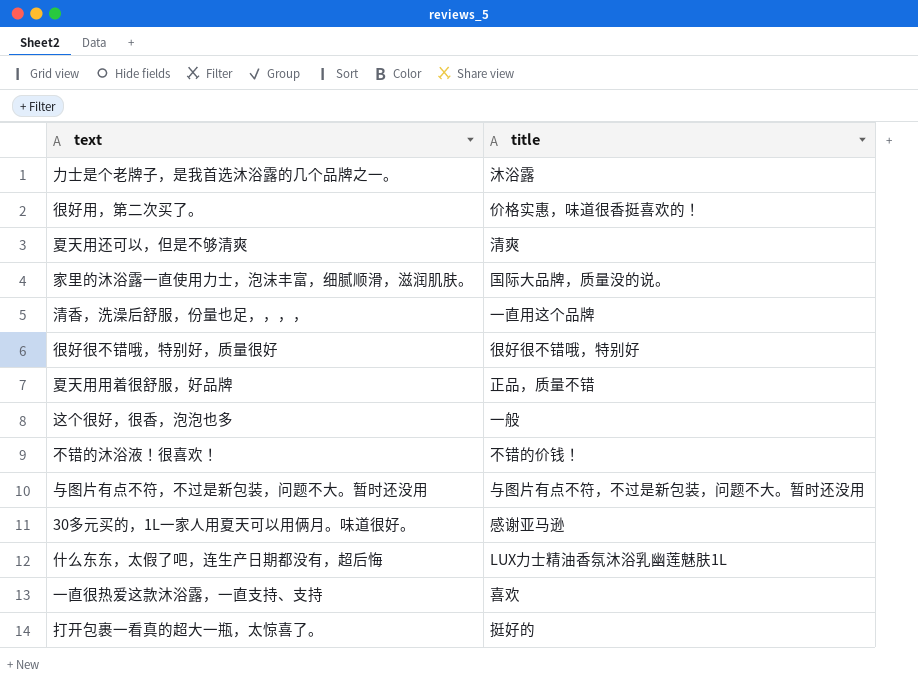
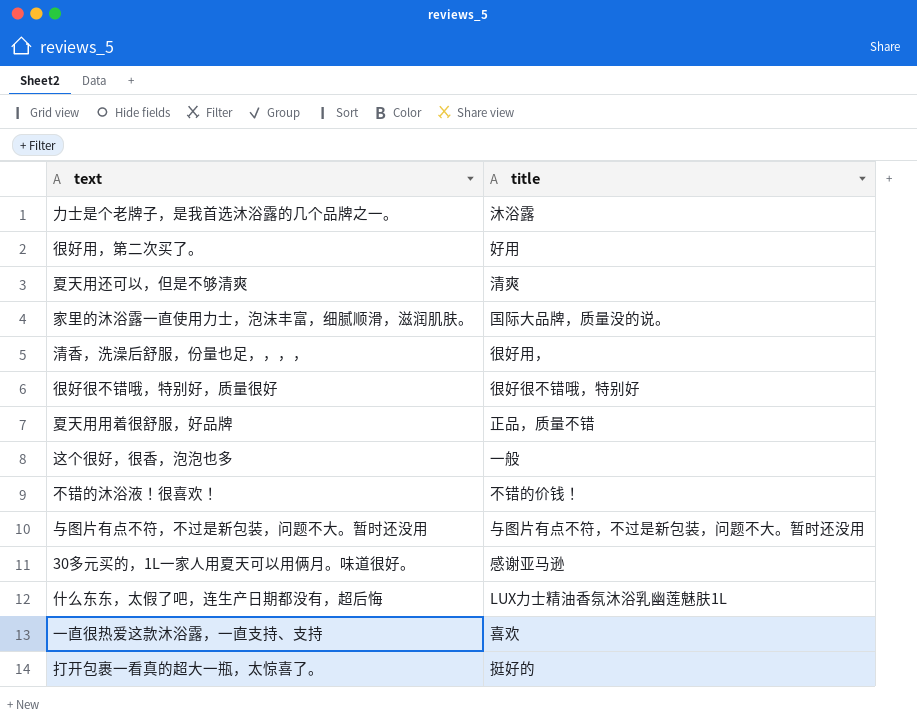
很好用，第二次买了。 | title: 价格实惠，味道很香挺喜欢的！ -> 好用
清香，洗澡后舒服，份量也足，，，， | title: 一直用这个品牌 -> 很好用，

